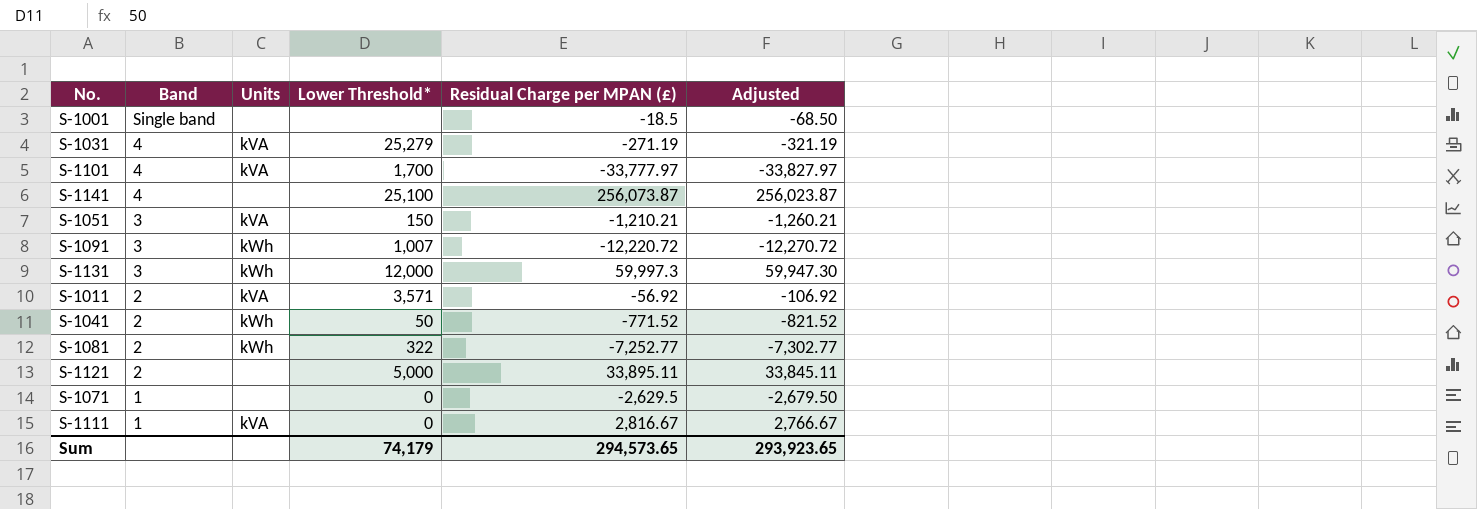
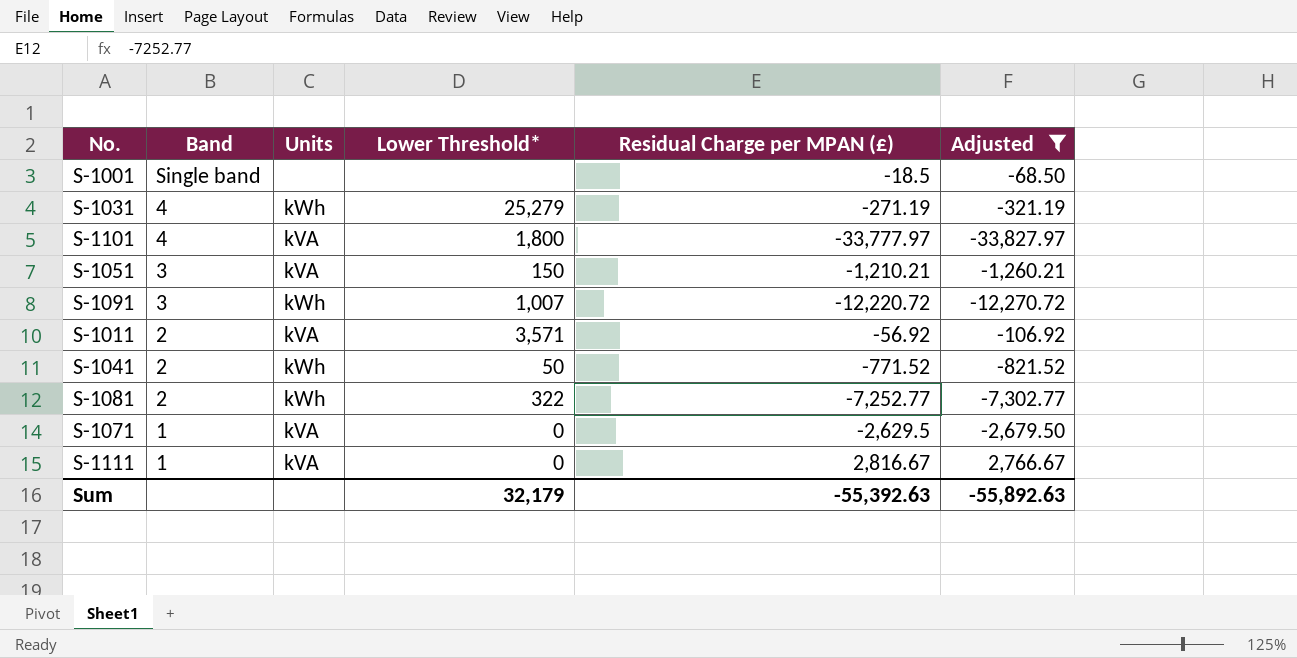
filter: none -> Adjusted <= 2,766.67
S-1031 | Units: kVA -> kWh
S-1101 | Lower Threshold*: 1,700 -> 1,800
S-1071 | Units: none -> kVA
Sum | Lower Threshold*: 74,179 -> 32,179
Sum | Residual Charge per MPAN (£): 294,573.65 -> -55,392.63
Sum | Adjusted: 293,923.65 -> -55,892.63

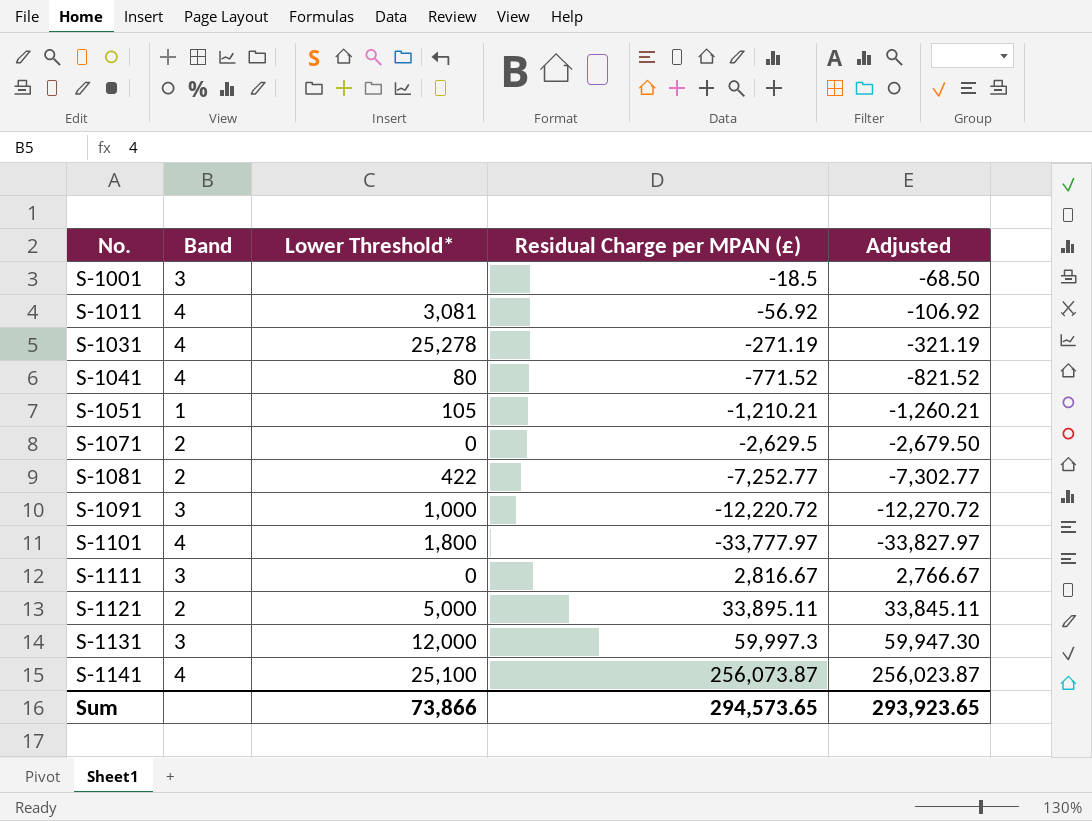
filter: Adjusted <= 2,766.67 -> none
row order: Band descending -> No. ascending
column Units | position: 3 -> none
S-1001 | Band: Single band -> 3
S-1011 | Band: 2 -> 4
S-1011 | Lower Threshold*: 3,571 -> 3,081
S-1031 | Lower Threshold*: 25,279 -> 25,278
S-1041 | Band: 2 -> 4
S-1041 | Lower Threshold*: 50 -> 80
S-1051 | Band: 3 -> 1
S-1051 | Lower Threshold*: 150 -> 105
S-1071 | Band: 1 -> 2
S-1081 | Lower Threshold*: 322 -> 422
S-1091 | Lower Threshold*: 1,007 -> 1,000
S-1111 | Band: 1 -> 3
Sum | Lower Threshold*: 32,179 -> 73,866
Sum | Residual Charge per MPAN (£): -55,392.63 -> 294,573.65
Sum | Adjusted: -55,892.63 -> 293,923.65

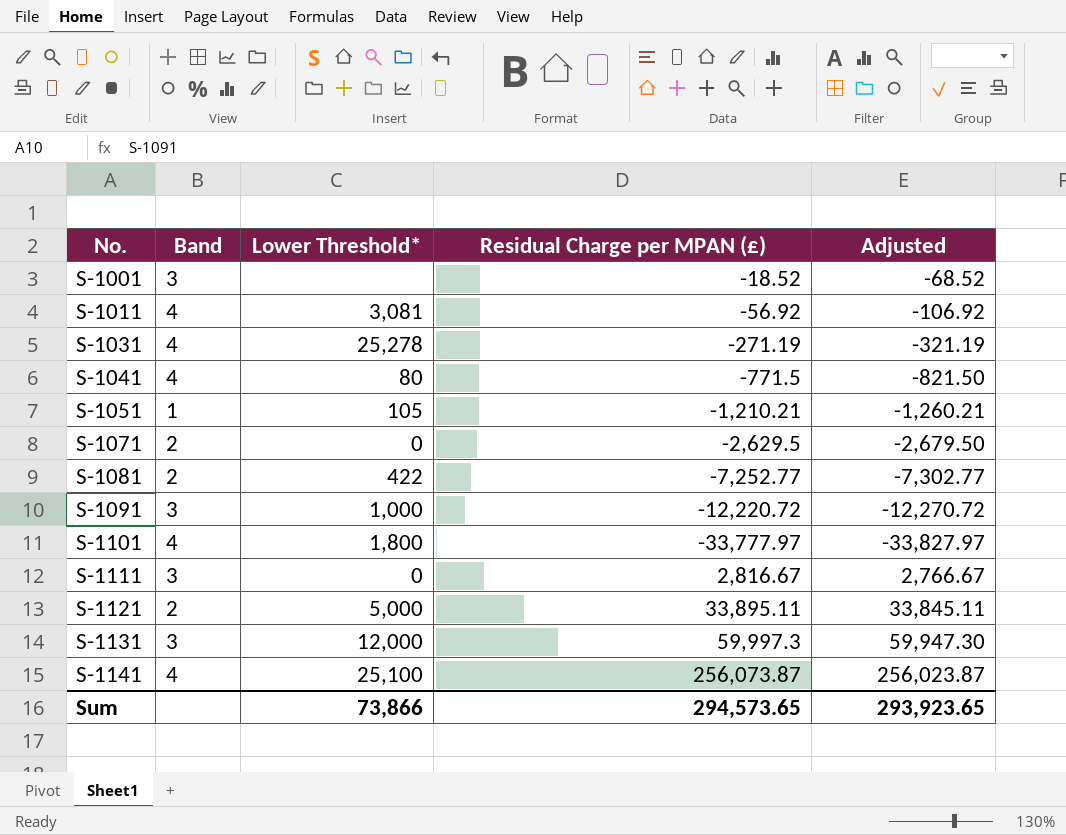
S-1001 | Residual Charge per MPAN (£): -18.5 -> -18.52
S-1001 | Adjusted: -68.50 -> -68.52
S-1041 | Residual Charge per MPAN (£): -771.52 -> -771.5
S-1041 | Adjusted: -821.52 -> -821.50

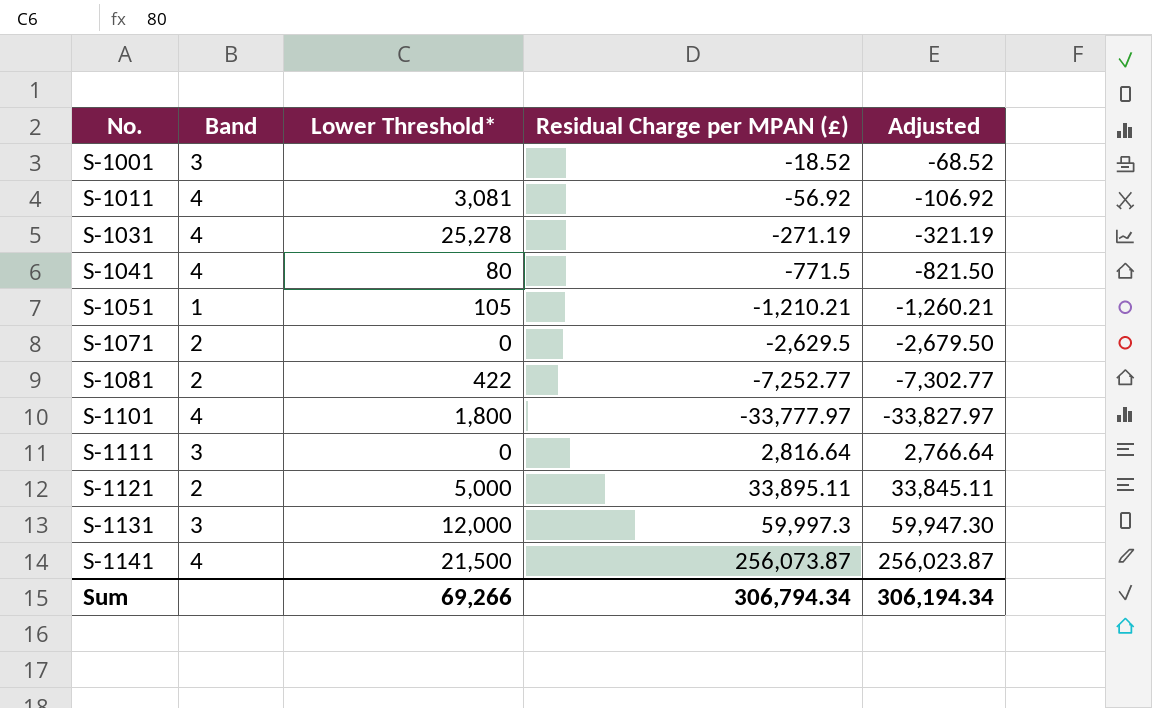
row S-1091: 3 | 1,000 | -12,220.72 | -12,270.72 -> none
S-1111 | Residual Charge per MPAN (£): 2,816.67 -> 2,816.64
S-1111 | Adjusted: 2,766.67 -> 2,766.64
S-1141 | Lower Threshold*: 25,100 -> 21,500
Sum | Lower Threshold*: 73,866 -> 69,266
Sum | Residual Charge per MPAN (£): 294,573.65 -> 306,794.34
Sum | Adjusted: 293,923.65 -> 306,194.34

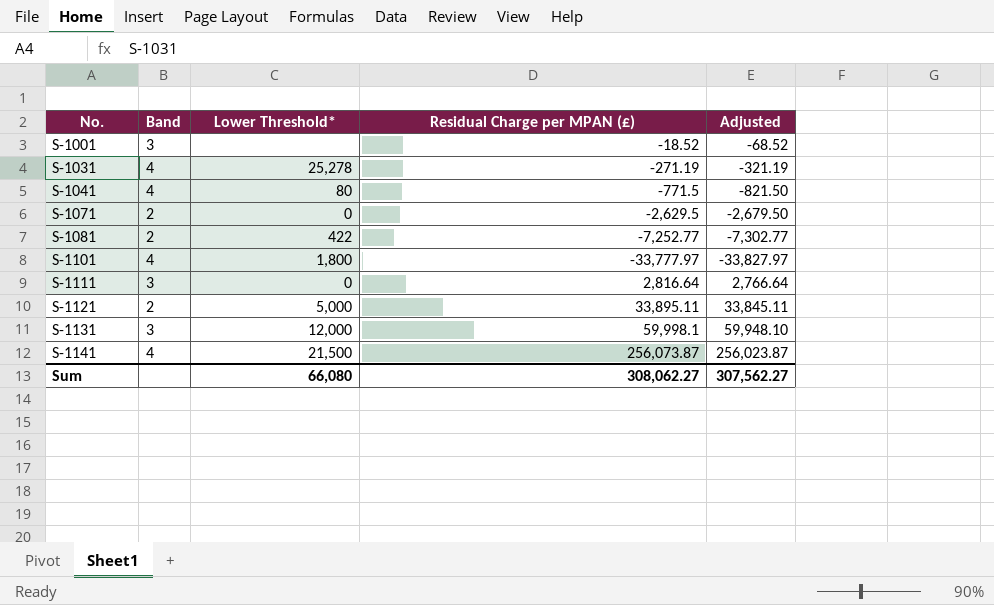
row S-1011: 4 | 3,081 | -56.92 | -106.92 -> none
row S-1051: 1 | 105 | -1,210.21 | -1,260.21 -> none
S-1131 | Residual Charge per MPAN (£): 59,997.3 -> 59,998.1
S-1131 | Adjusted: 59,947.30 -> 59,948.10
Sum | Lower Threshold*: 69,266 -> 66,080
Sum | Residual Charge per MPAN (£): 306,794.34 -> 308,062.27
Sum | Adjusted: 306,194.34 -> 307,562.27

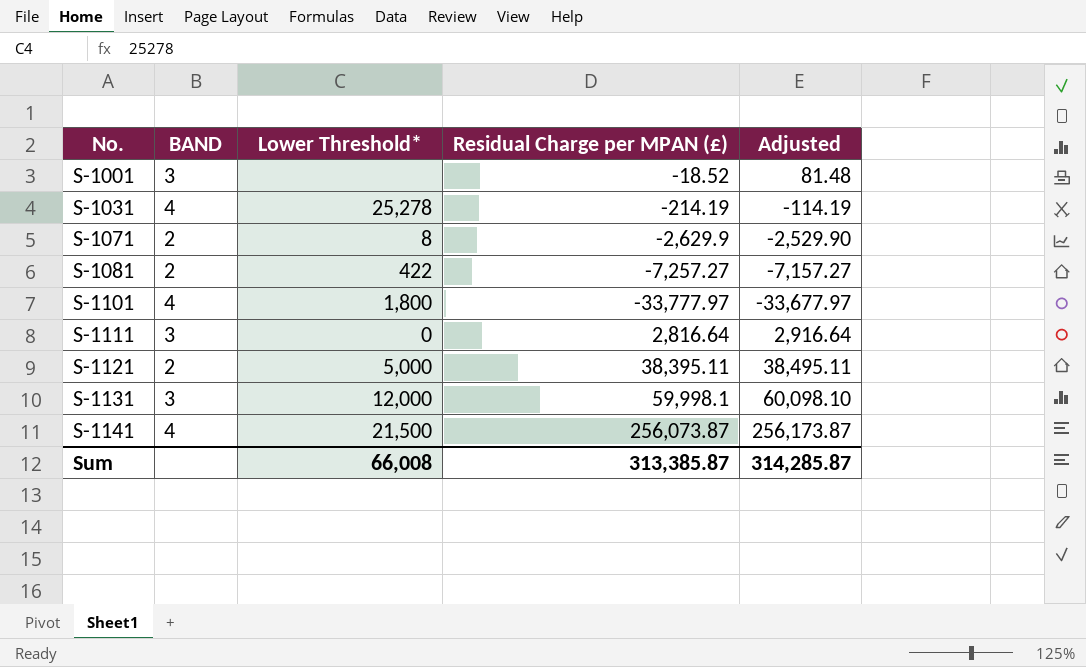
column name: Band -> BAND
column Adjusted | formula: [Residual Charge per MPAN (£)] - 50 -> [Residual Charge per MPAN (£)] + 100
row S-1041: 4 | 80 | -771.5 | -821.50 -> none
S-1031 | Residual Charge per MPAN (£): -271.19 -> -214.19
S-1071 | Lower Threshold*: 0 -> 8
S-1071 | Residual Charge per MPAN (£): -2,629.5 -> -2,629.9
S-1081 | Residual Charge per MPAN (£): -7,252.77 -> -7,257.27
S-1121 | Residual Charge per MPAN (£): 33,895.11 -> 38,395.11
Sum | Lower Threshold*: 66,080 -> 66,008
Sum | Residual Charge per MPAN (£): 308,062.27 -> 313,385.87
Sum | Adjusted: 307,562.27 -> 314,285.87

